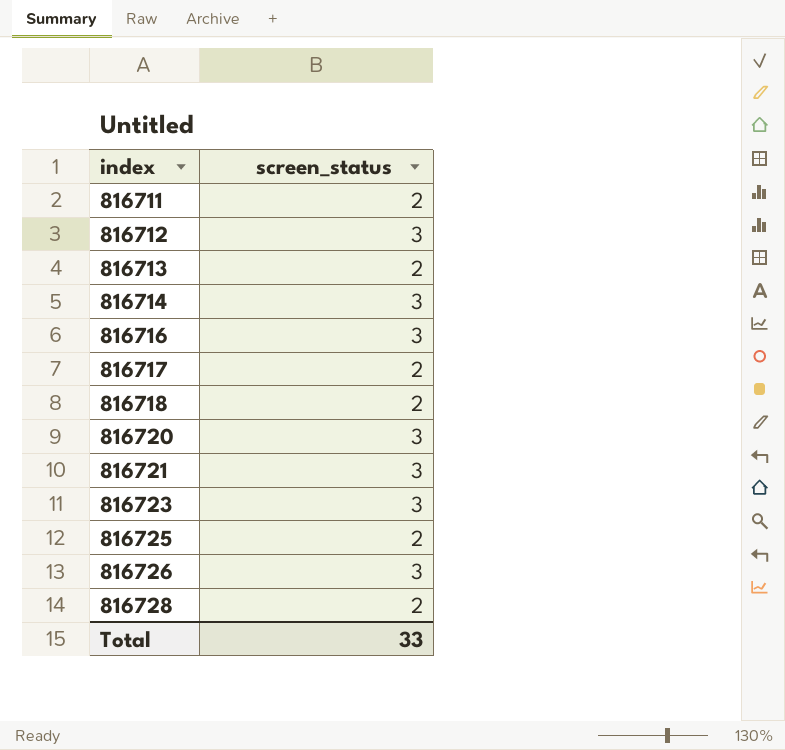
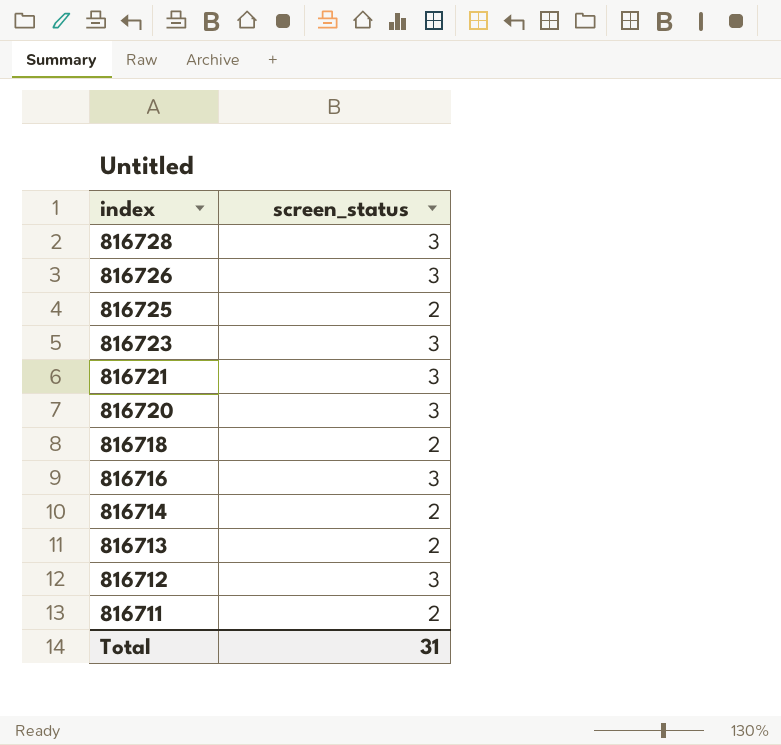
row order: index ascending -> index descending
row 816717: 2 -> none
816728 | screen_status: 2 -> 3
816714 | screen_status: 3 -> 2
Total | screen_status: 33 -> 31

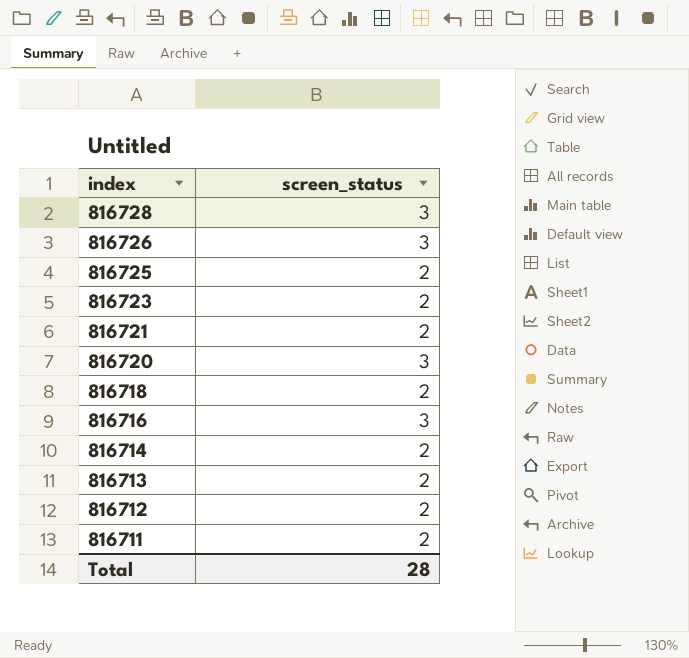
816723 | screen_status: 3 -> 2
816721 | screen_status: 3 -> 2
816712 | screen_status: 3 -> 2
Total | screen_status: 31 -> 28

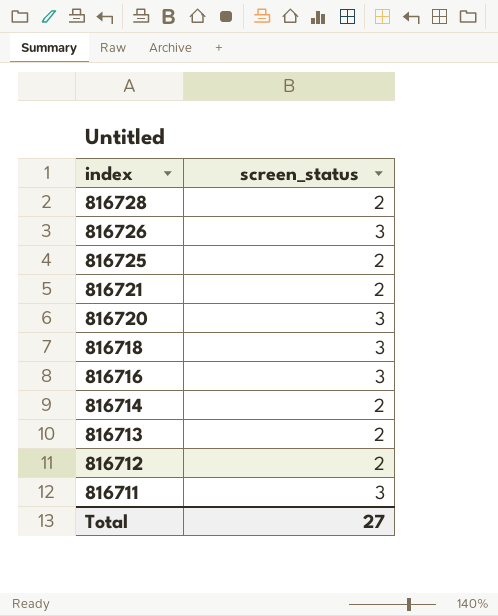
row 816723: 2 -> none
816728 | screen_status: 3 -> 2
816718 | screen_status: 2 -> 3
816711 | screen_status: 2 -> 3
Total | screen_status: 28 -> 27

